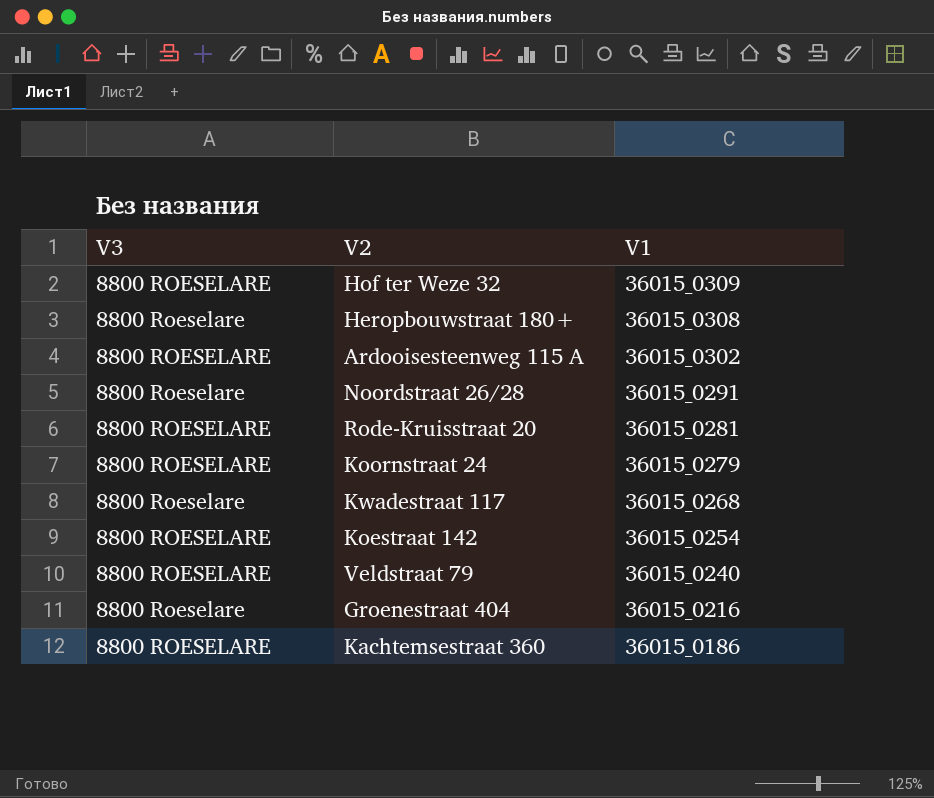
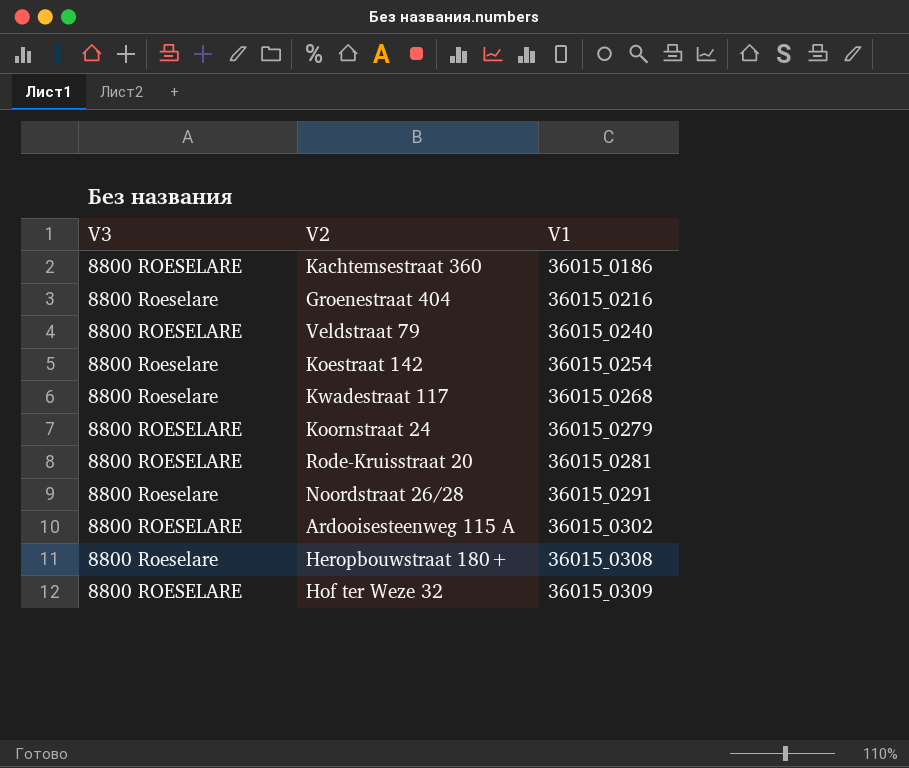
row order: V1 descending -> V1 ascending
Koestraat 142 | V3: 8800 ROESELARE -> 8800 Roeselare

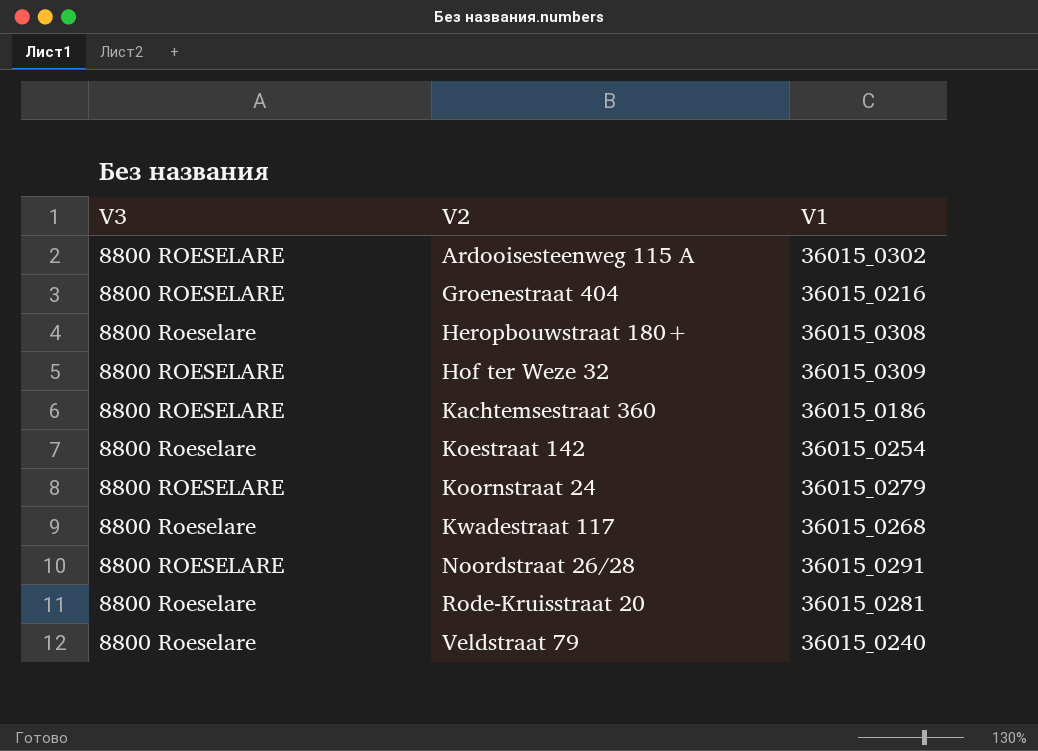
row order: V1 ascending -> V2 ascending
Groenestraat 404 | V3: 8800 Roeselare -> 8800 ROESELARE
Noordstraat 26/28 | V3: 8800 Roeselare -> 8800 ROESELARE
Rode-Kruisstraat 20 | V3: 8800 ROESELARE -> 8800 Roeselare
Veldstraat 79 | V3: 8800 ROESELARE -> 8800 Roeselare

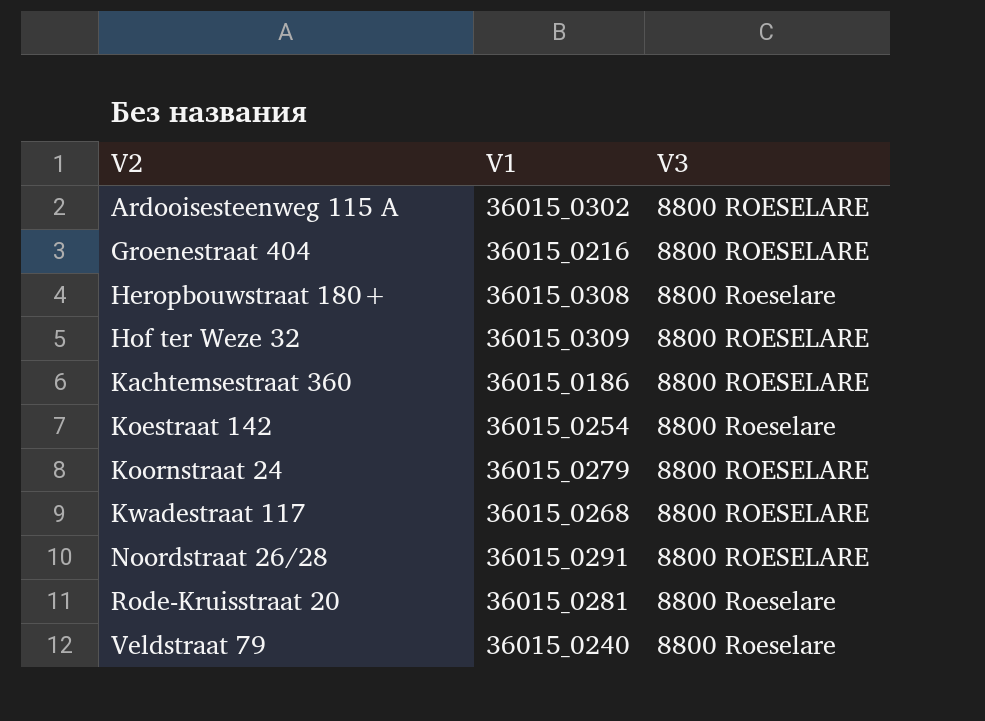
column V3 | position: 1 -> 3
Kwadestraat 117 | V3: 8800 Roeselare -> 8800 ROESELARE

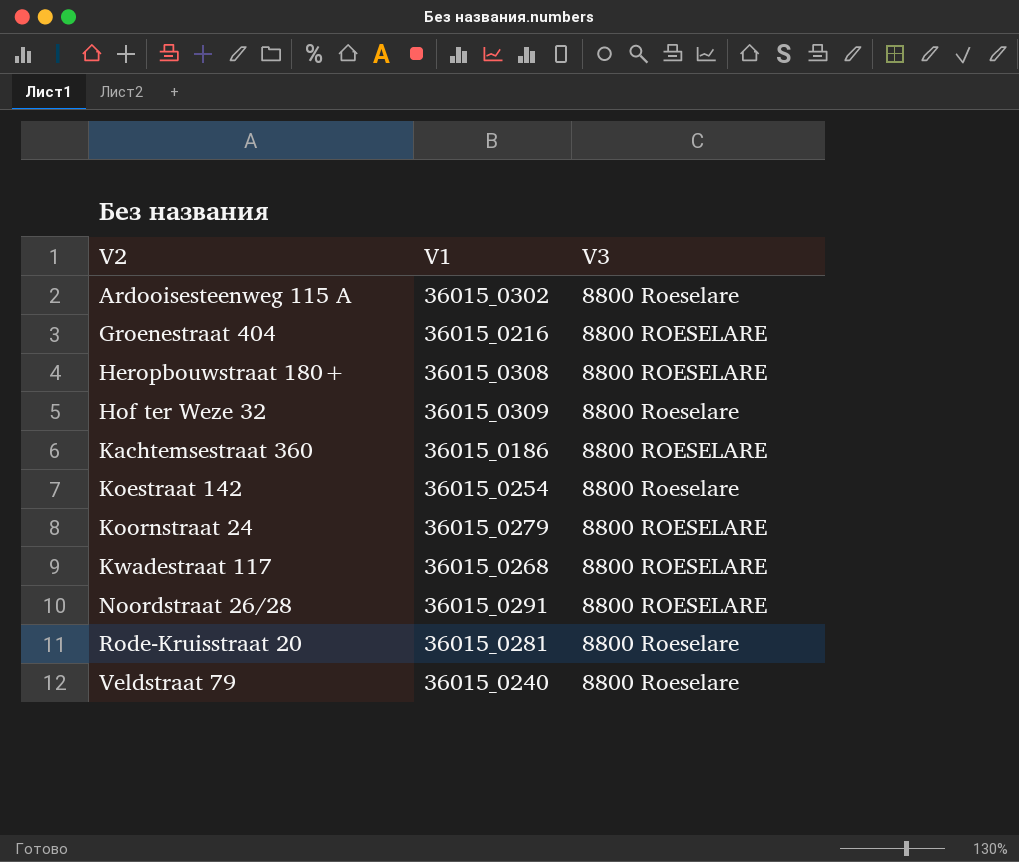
Ardooisesteenweg 115 A | V3: 8800 ROESELARE -> 8800 Roeselare
Heropbouwstraat 180+ | V3: 8800 Roeselare -> 8800 ROESELARE
Hof ter Weze 32 | V3: 8800 ROESELARE -> 8800 Roeselare

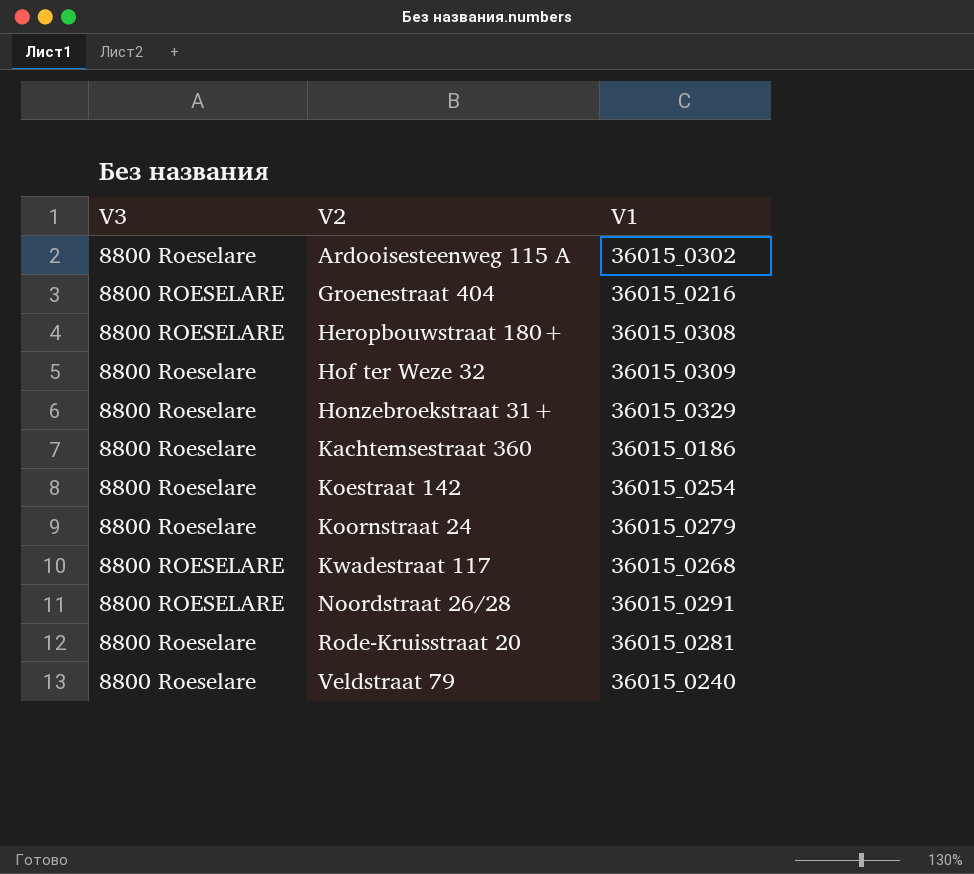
column V3 | position: 3 -> 1
row Honzebroekstraat 31+: none -> 8800 Roeselare | 36015_0329
Kachtemsestraat 360 | V3: 8800 ROESELARE -> 8800 Roeselare
Koornstraat 24 | V3: 8800 ROESELARE -> 8800 Roeselare

